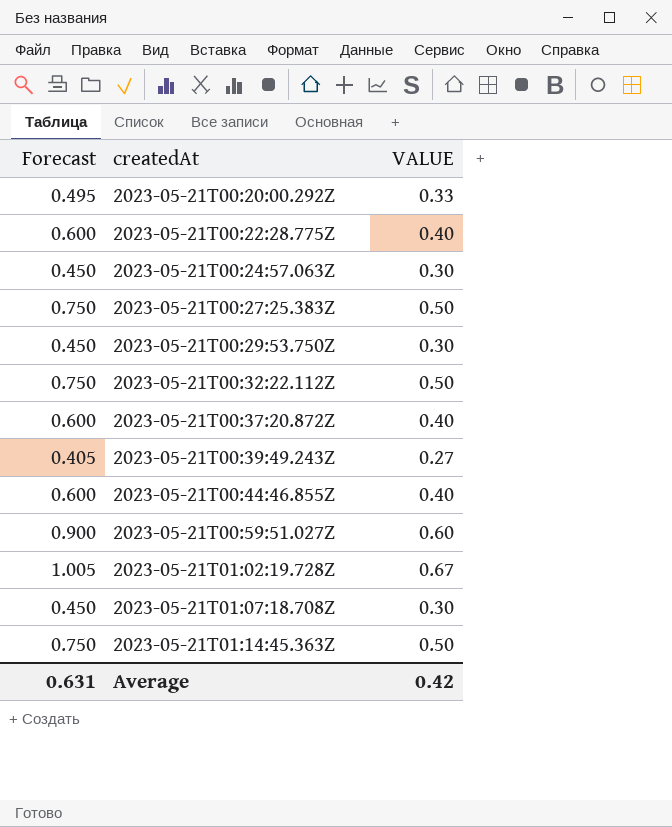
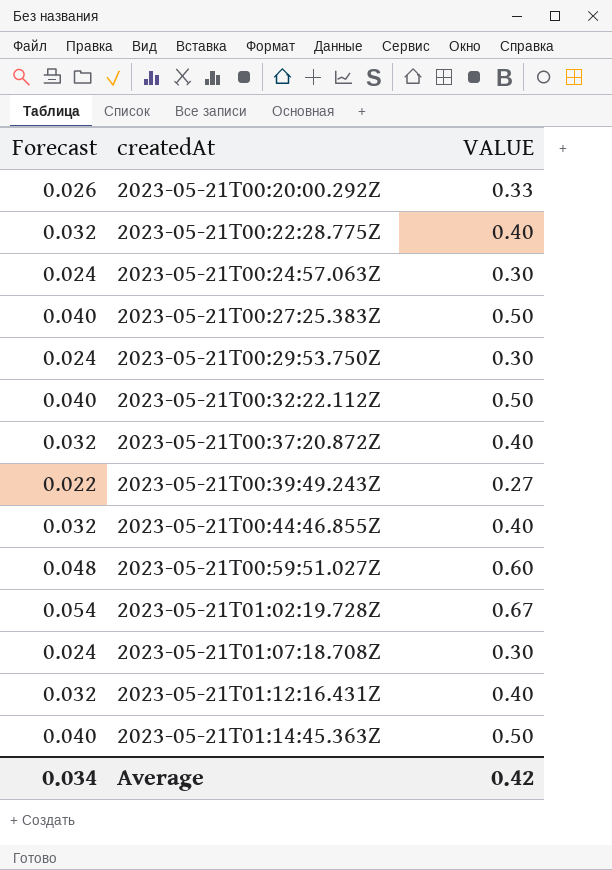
column Forecast | formula: [VALUE] * 1.5 -> [VALUE] * 0.08
row 2023-05-21T01:12:16.431Z: none -> 0.032 | 0.40
Average | Forecast: 0.631 -> 0.034

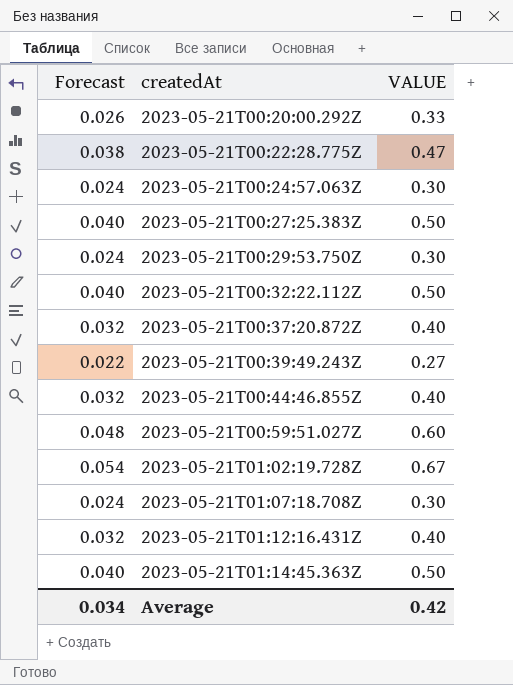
2023-05-21T00:22:28.775Z | Forecast: 0.032 -> 0.038
2023-05-21T00:22:28.775Z | VALUE: 0.40 -> 0.47

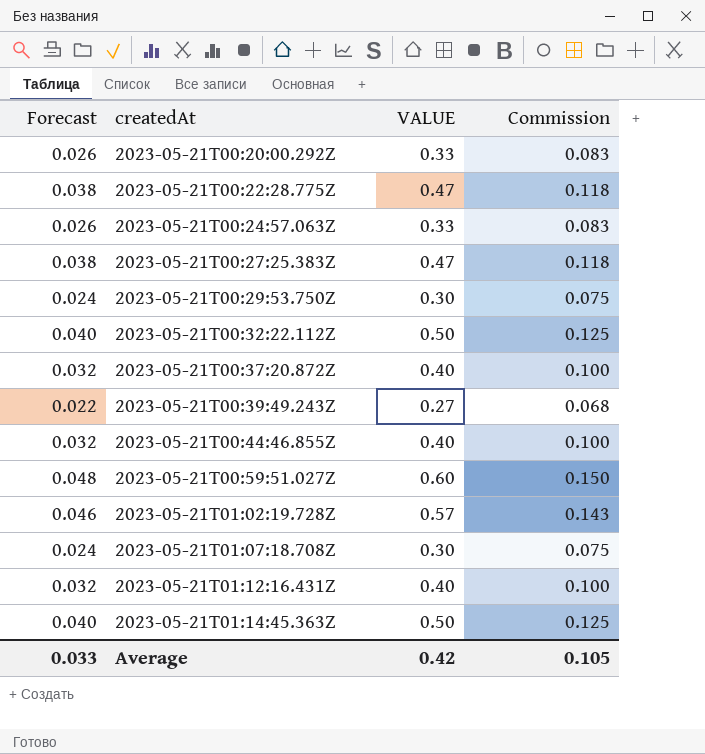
column Commission | formula: none -> [VALUE] * 0.25
2023-05-21T00:24:57.063Z | Forecast: 0.024 -> 0.026
2023-05-21T00:24:57.063Z | VALUE: 0.30 -> 0.33
2023-05-21T00:27:25.383Z | Forecast: 0.040 -> 0.038
2023-05-21T00:27:25.383Z | VALUE: 0.50 -> 0.47
2023-05-21T01:02:19.728Z | Forecast: 0.054 -> 0.046
2023-05-21T01:02:19.728Z | VALUE: 0.67 -> 0.57
Average | Forecast: 0.034 -> 0.033

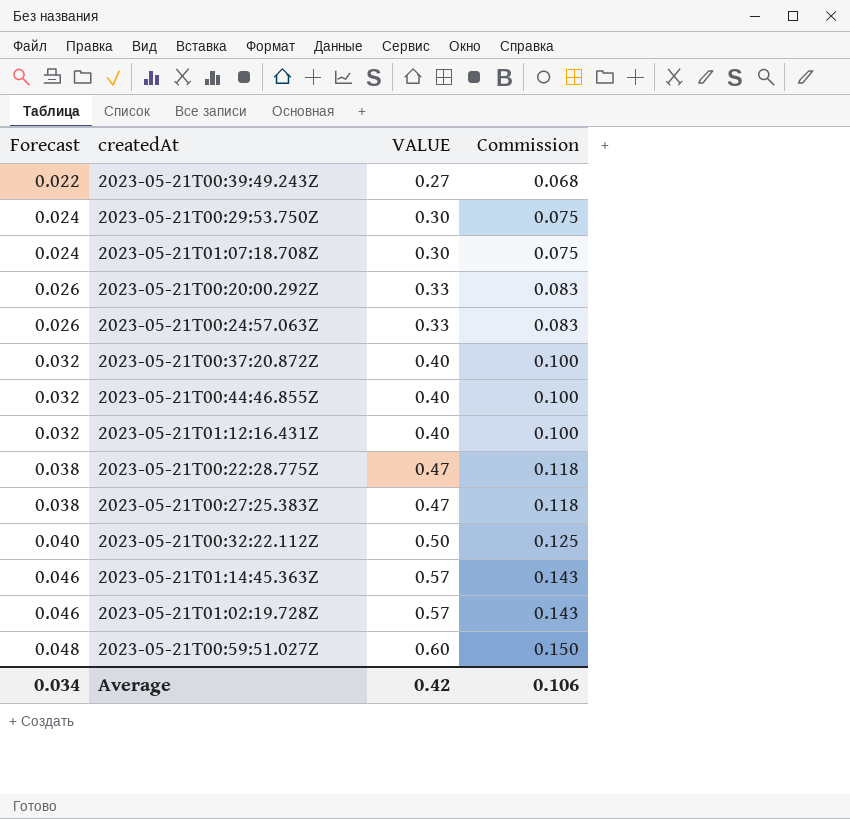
row order: createdAt ascending -> Forecast ascending
2023-05-21T01:14:45.363Z | Forecast: 0.040 -> 0.046
2023-05-21T01:14:45.363Z | VALUE: 0.50 -> 0.57
2023-05-21T01:14:45.363Z | Commission: 0.125 -> 0.143
Average | Forecast: 0.033 -> 0.034
Average | Commission: 0.105 -> 0.106

